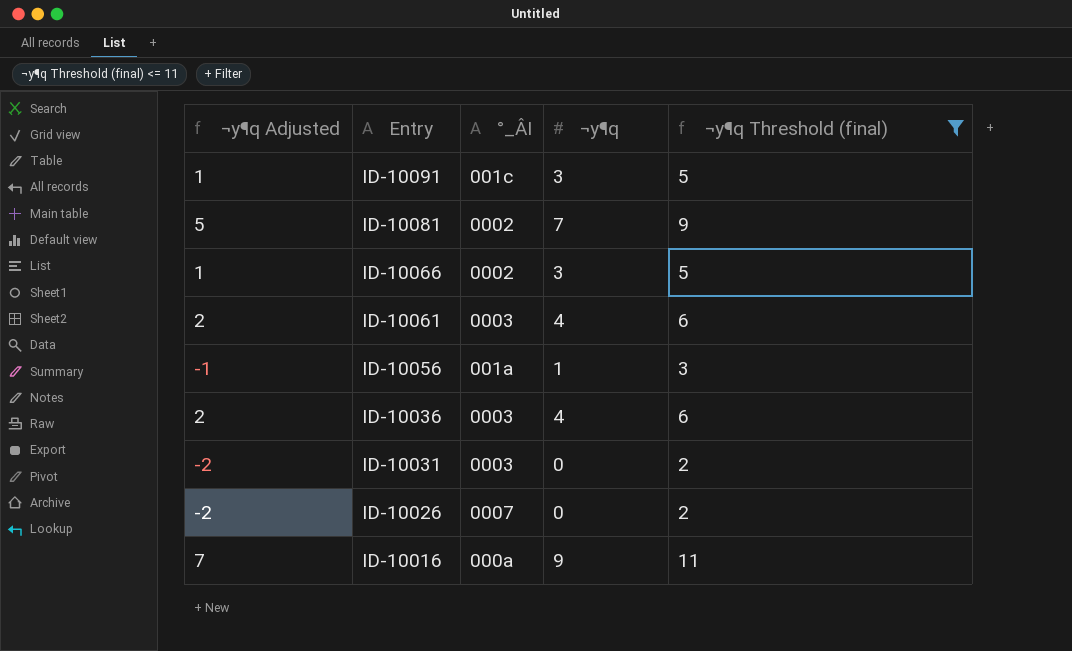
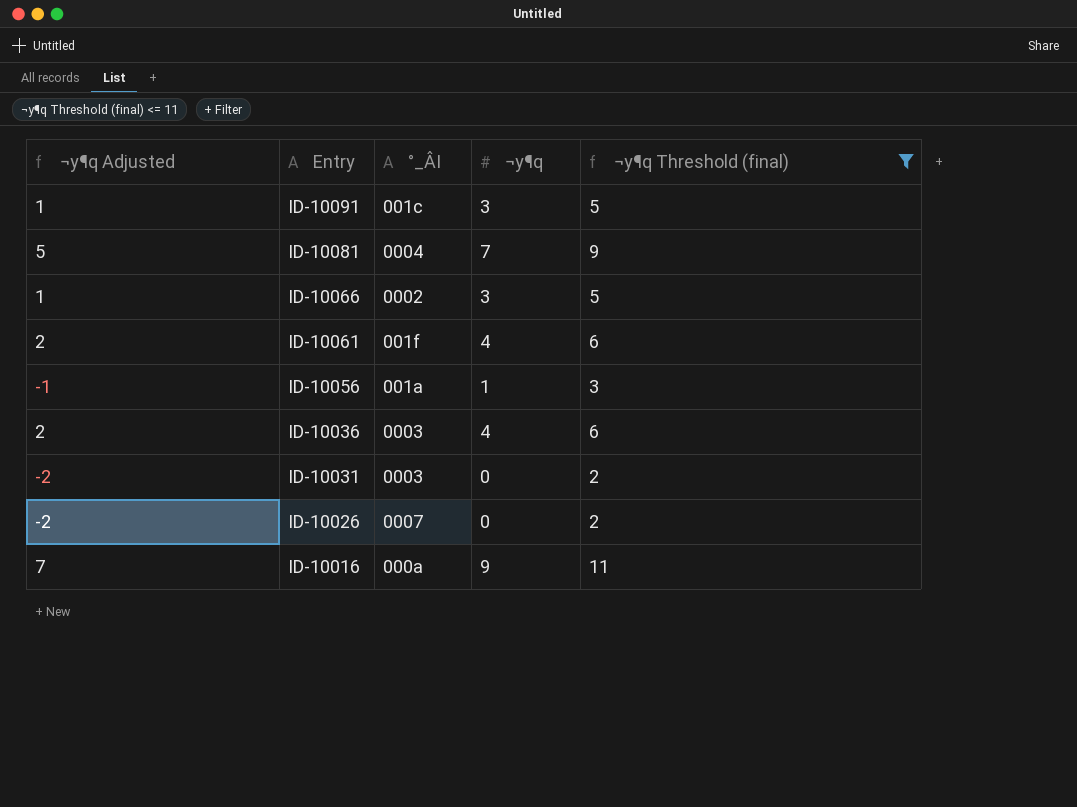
ID-10081 | °_ÂI: 0002 -> 0004
ID-10061 | °_ÂI: 0003 -> 001f

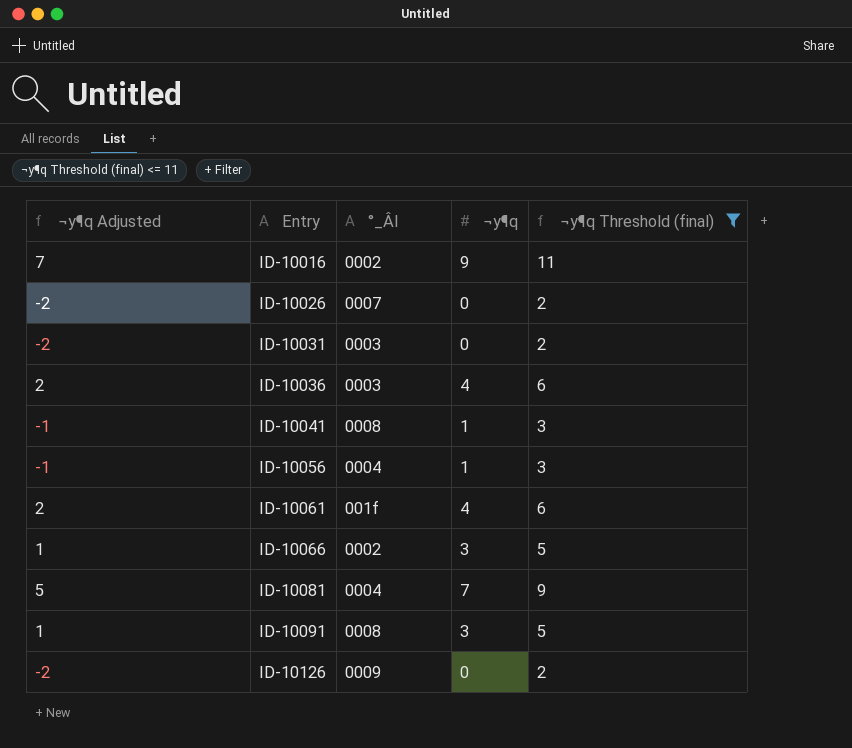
row order: Entry descending -> Entry ascending
ID-10016 | °_ÂI: 000a -> 0002
row ID-10041: none -> -1 | 0008 | 1 | 3
ID-10056 | °_ÂI: 001a -> 0004
ID-10091 | °_ÂI: 001c -> 0008
row ID-10126: none -> -2 | 0009 | 0 | 2

